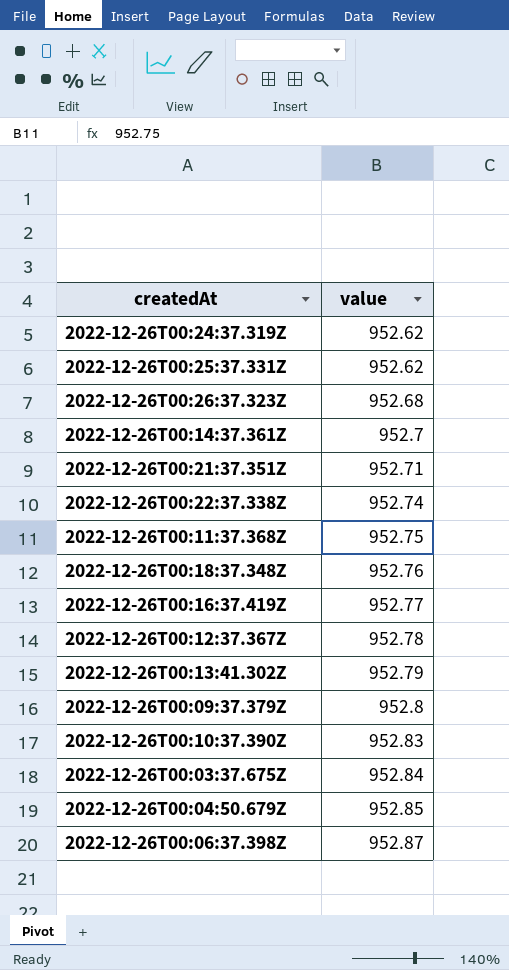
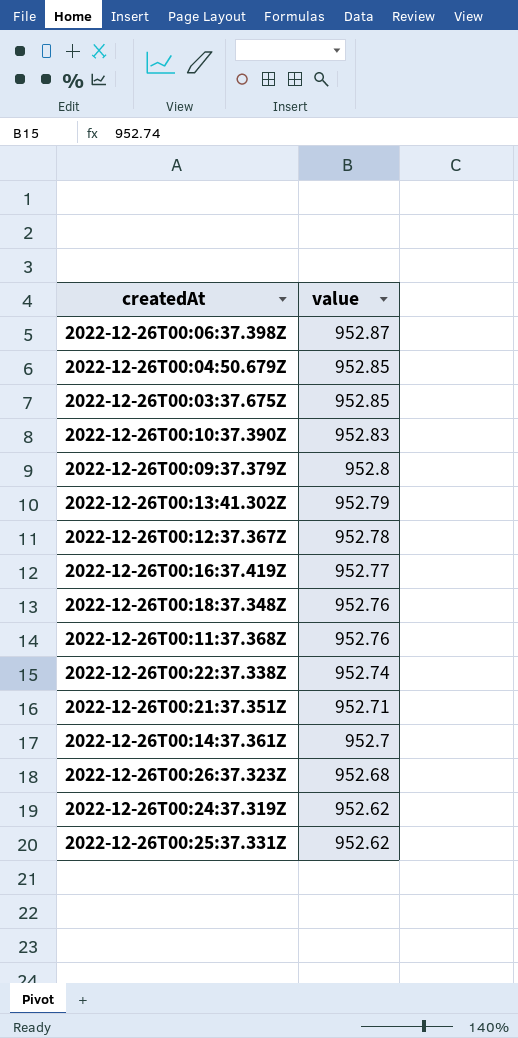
row order: value ascending -> value descending
2022-12-26T00:03:37.675Z | value: 952.84 -> 952.85
2022-12-26T00:11:37.368Z | value: 952.75 -> 952.76

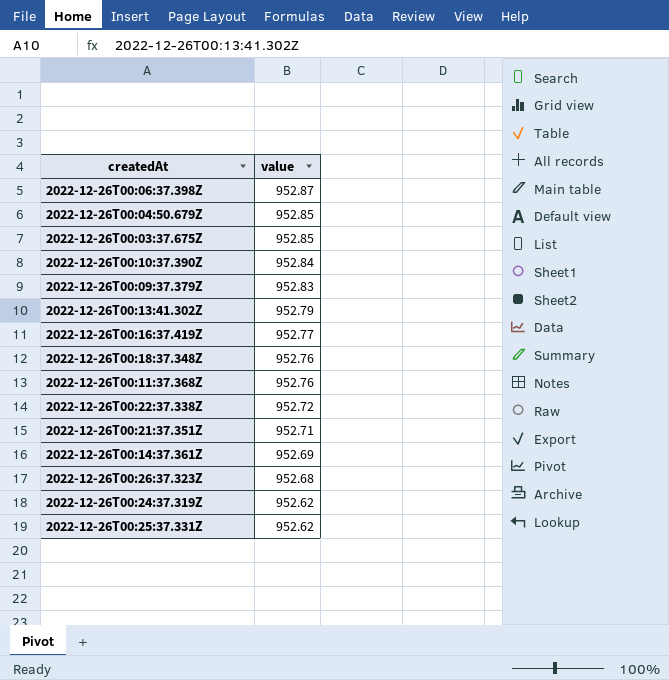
row 2022-12-26T00:12:37.367Z: 952.78 -> none
2022-12-26T00:10:37.390Z | value: 952.83 -> 952.84
2022-12-26T00:09:37.379Z | value: 952.8 -> 952.83
2022-12-26T00:22:37.338Z | value: 952.74 -> 952.72
2022-12-26T00:14:37.361Z | value: 952.7 -> 952.69

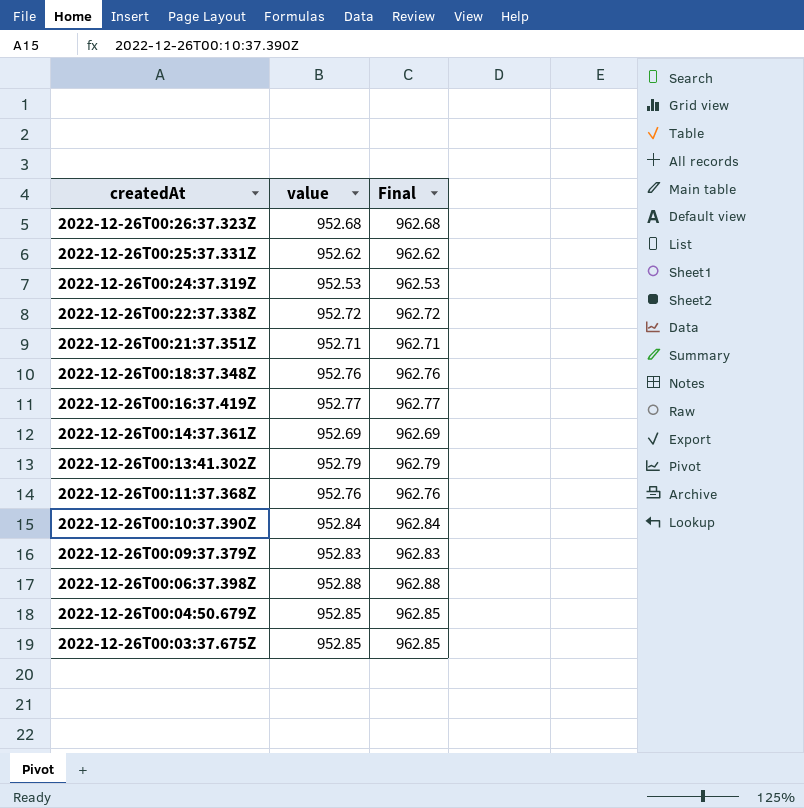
row order: value descending -> createdAt descending
column Final | formula: none -> [value] + 10
2022-12-26T00:24:37.319Z | value: 952.62 -> 952.53
2022-12-26T00:06:37.398Z | value: 952.87 -> 952.88

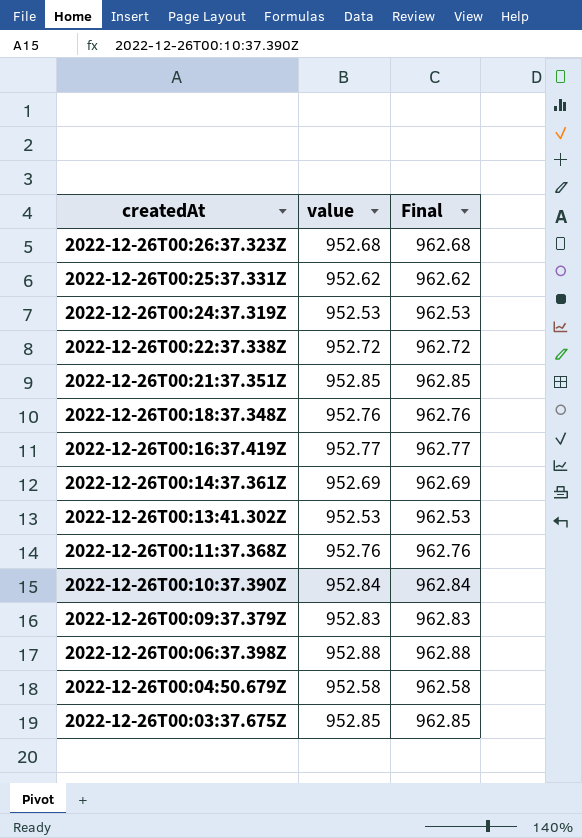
2022-12-26T00:21:37.351Z | value: 952.71 -> 952.85
2022-12-26T00:21:37.351Z | Final: 962.71 -> 962.85
2022-12-26T00:13:41.302Z | value: 952.79 -> 952.53
2022-12-26T00:13:41.302Z | Final: 962.79 -> 962.53
2022-12-26T00:04:50.679Z | value: 952.85 -> 952.58
2022-12-26T00:04:50.679Z | Final: 962.85 -> 962.58

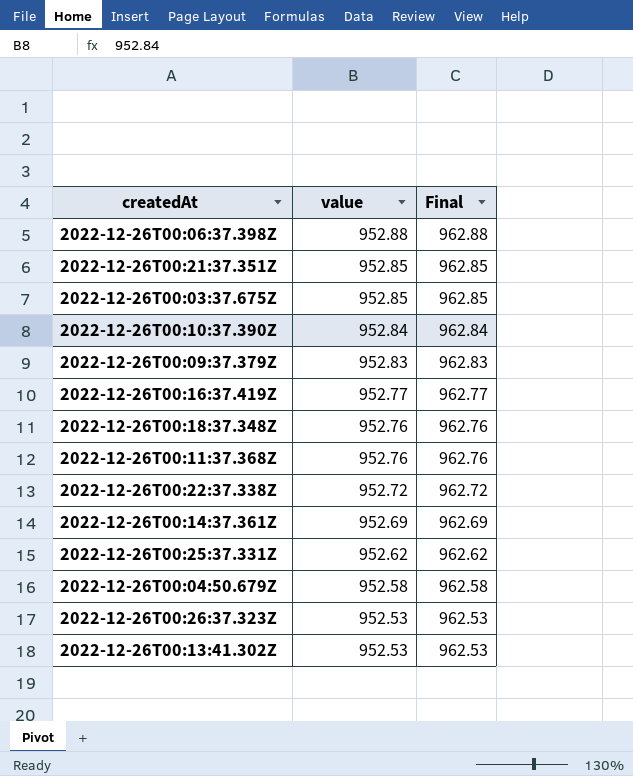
row order: createdAt descending -> value descending
row 2022-12-26T00:24:37.319Z: 952.53 | 962.53 -> none
2022-12-26T00:26:37.323Z | value: 952.68 -> 952.53
2022-12-26T00:26:37.323Z | Final: 962.68 -> 962.53

